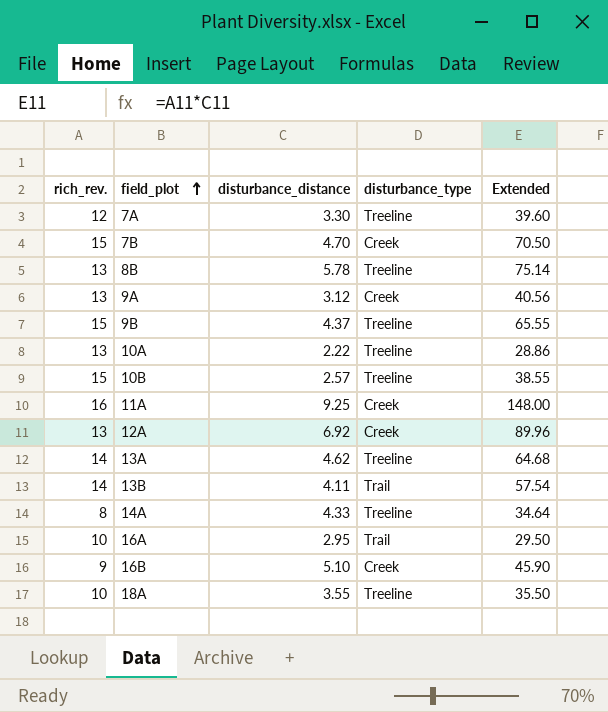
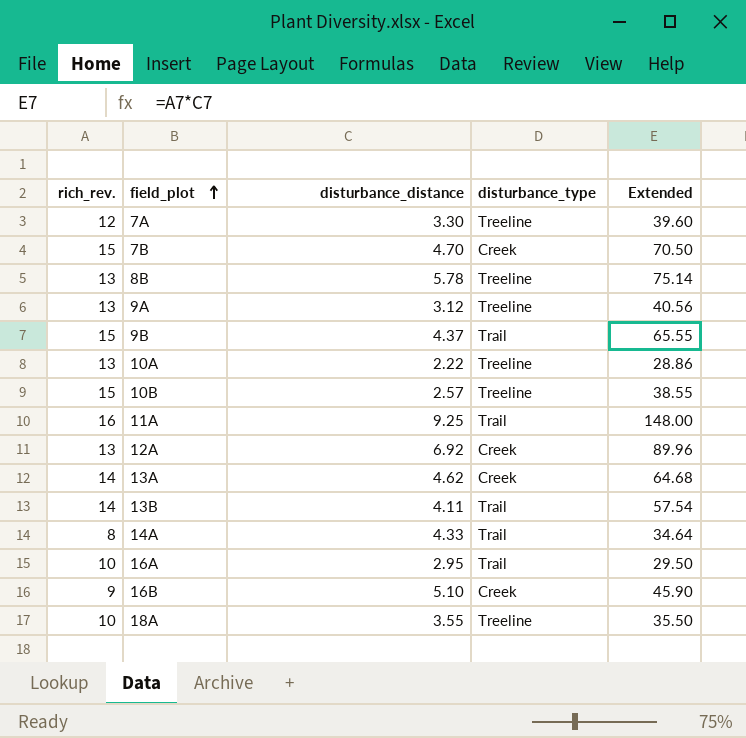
9A | disturbance_type: Creek -> Treeline
9B | disturbance_type: Treeline -> Trail
11A | disturbance_type: Creek -> Trail
13A | disturbance_type: Treeline -> Creek
14A | disturbance_type: Treeline -> Trail

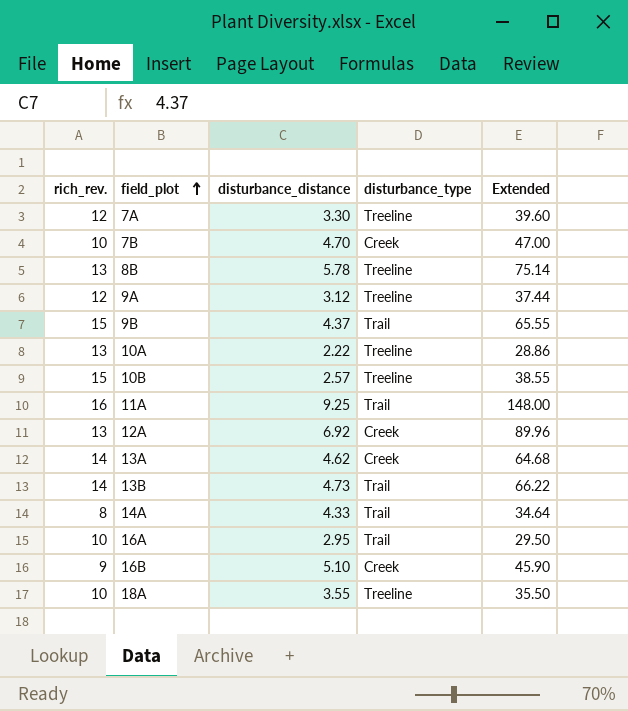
7B | rich_rev.: 15 -> 10
7B | Extended: 70.50 -> 47.00
9A | rich_rev.: 13 -> 12
9A | Extended: 40.56 -> 37.44
13B | disturbance_distance: 4.11 -> 4.73
13B | Extended: 57.54 -> 66.22

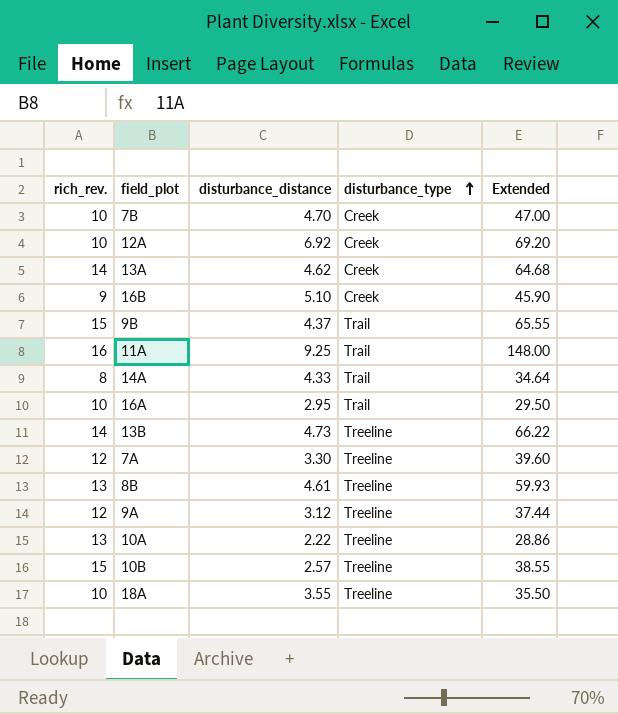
row order: field_plot ascending -> disturbance_type ascending
12A | rich_rev.: 13 -> 10
12A | Extended: 89.96 -> 69.20
13B | disturbance_type: Trail -> Treeline
8B | disturbance_distance: 5.78 -> 4.61
8B | Extended: 75.14 -> 59.93

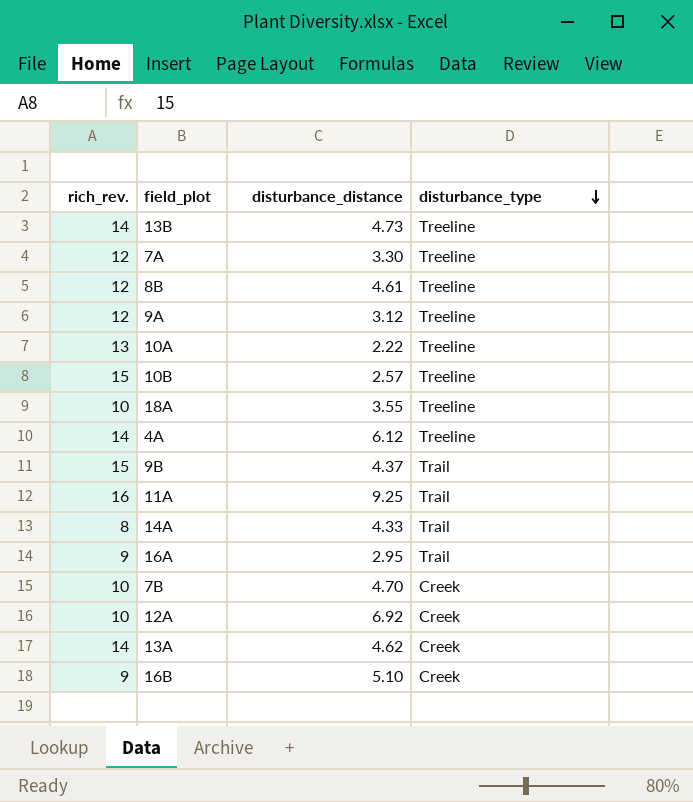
row order: disturbance_type ascending -> disturbance_type descending
column Extended | formula: [rich_rev.] * [disturbance_distance] -> none
8B | rich_rev.: 13 -> 12
row 4A: none -> 14 | 6.12 | Treeline
16A | rich_rev.: 10 -> 9

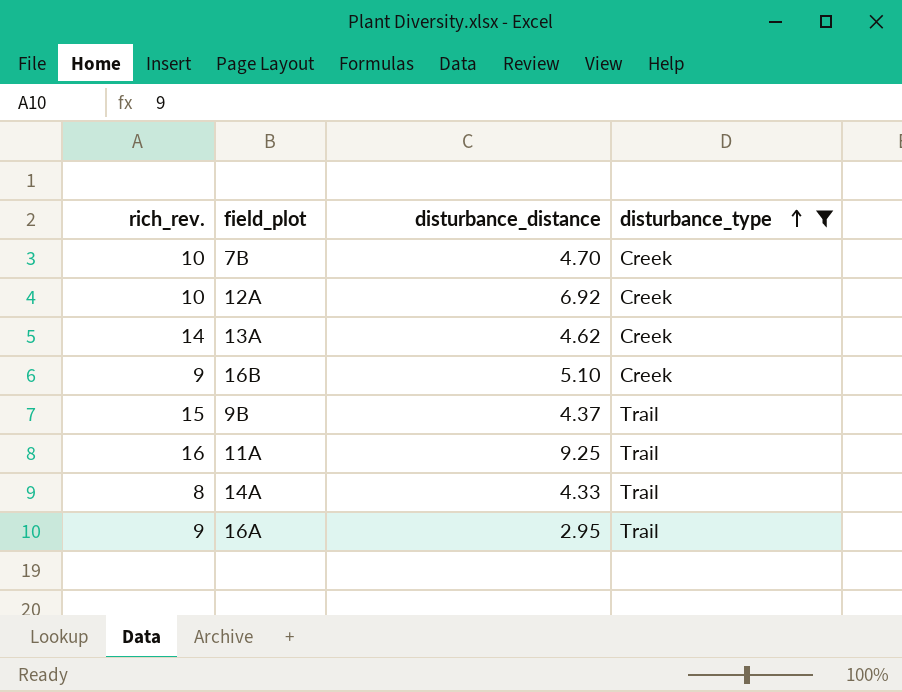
filter: none -> disturbance_type != Treeline
row order: disturbance_type descending -> disturbance_type ascending

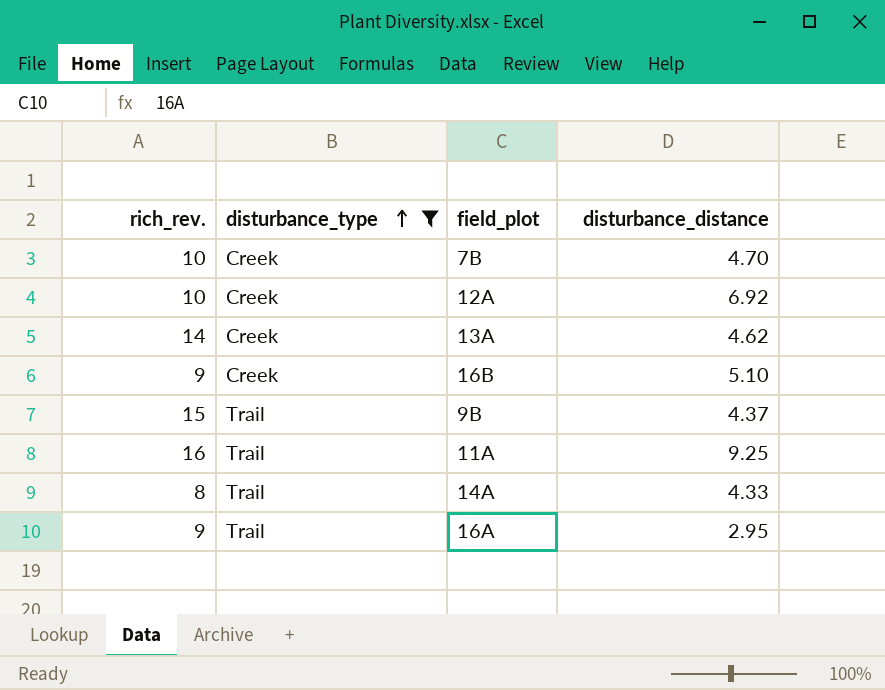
column disturbance_type | position: 4 -> 2

